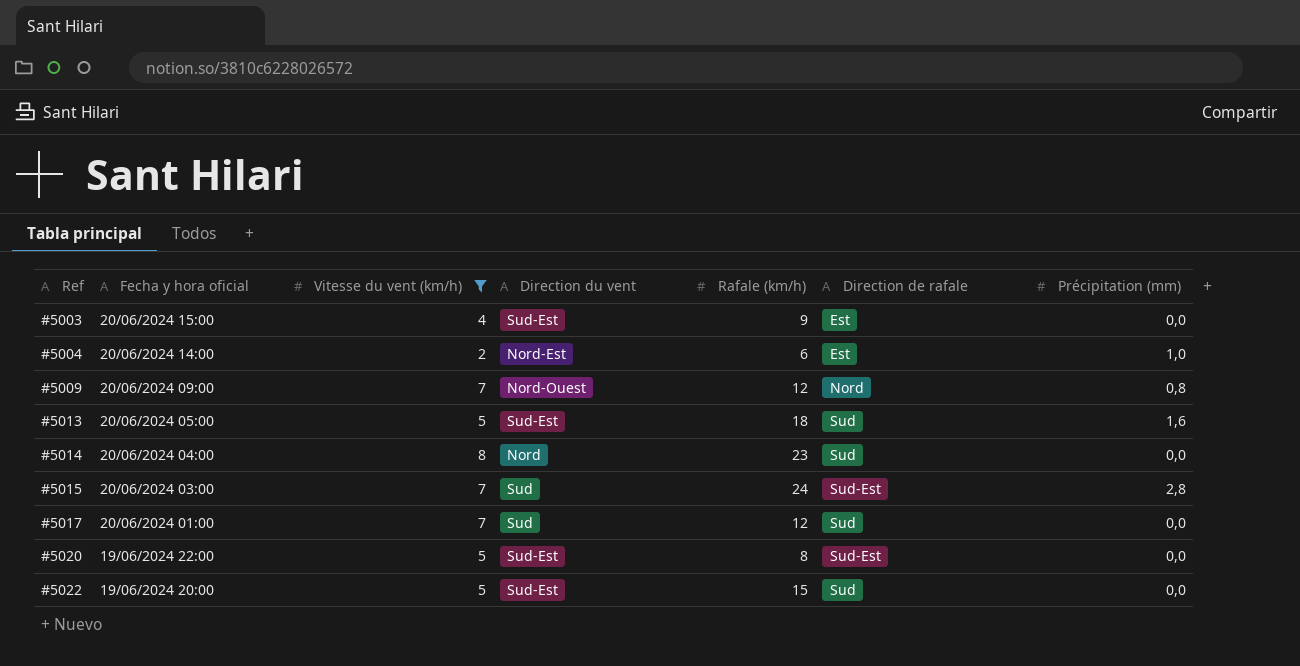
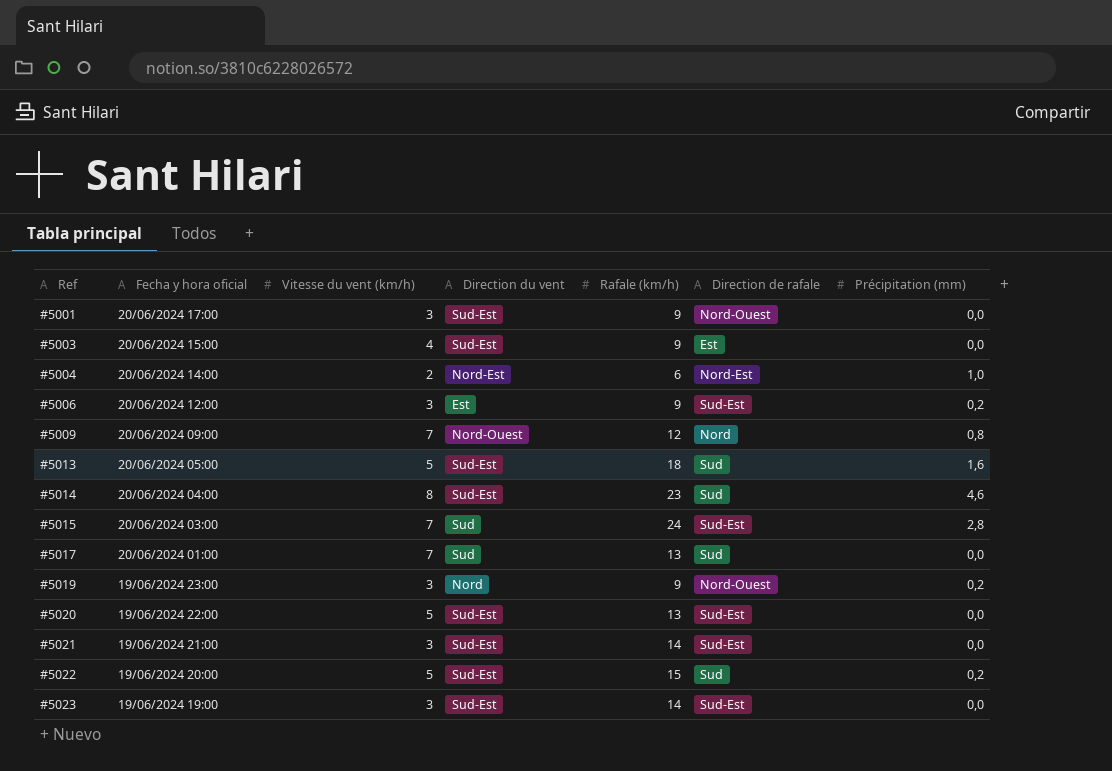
filter: Vitesse du vent (km/h) != 3 -> none
#5004 | Direction de rafale: Est -> Nord-Est
#5014 | Direction du vent: Nord -> Sud-Est
#5014 | Précipitation (mm): 0,0 -> 4,6
#5017 | Rafale (km/h): 12 -> 13
#5020 | Rafale (km/h): 8 -> 13
#5022 | Précipitation (mm): 0,0 -> 0,2

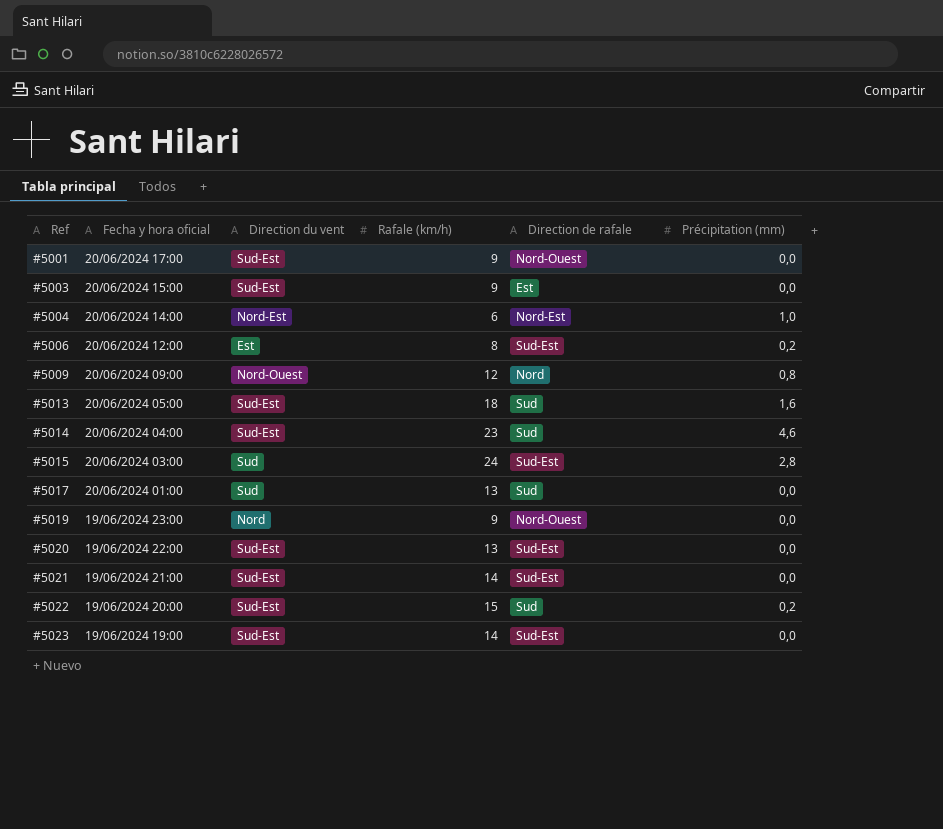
column Vitesse du vent (km/h) | position: 3 -> none
#5006 | Rafale (km/h): 9 -> 8
#5019 | Précipitation (mm): 0,2 -> 0,0

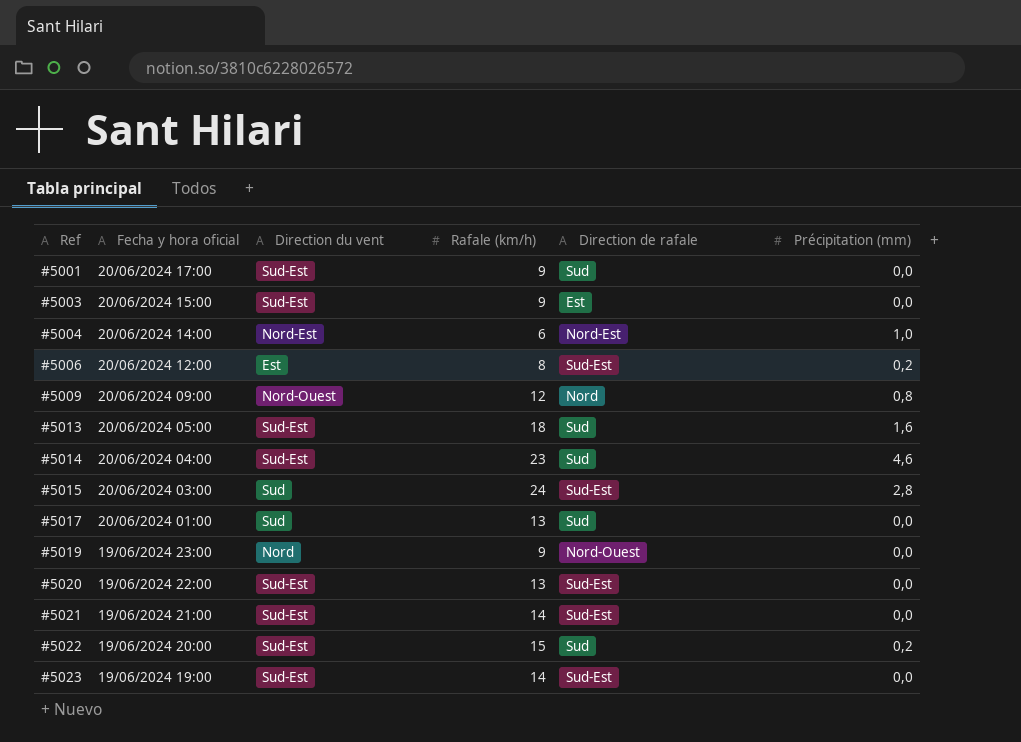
#5001 | Direction de rafale: Nord-Ouest -> Sud

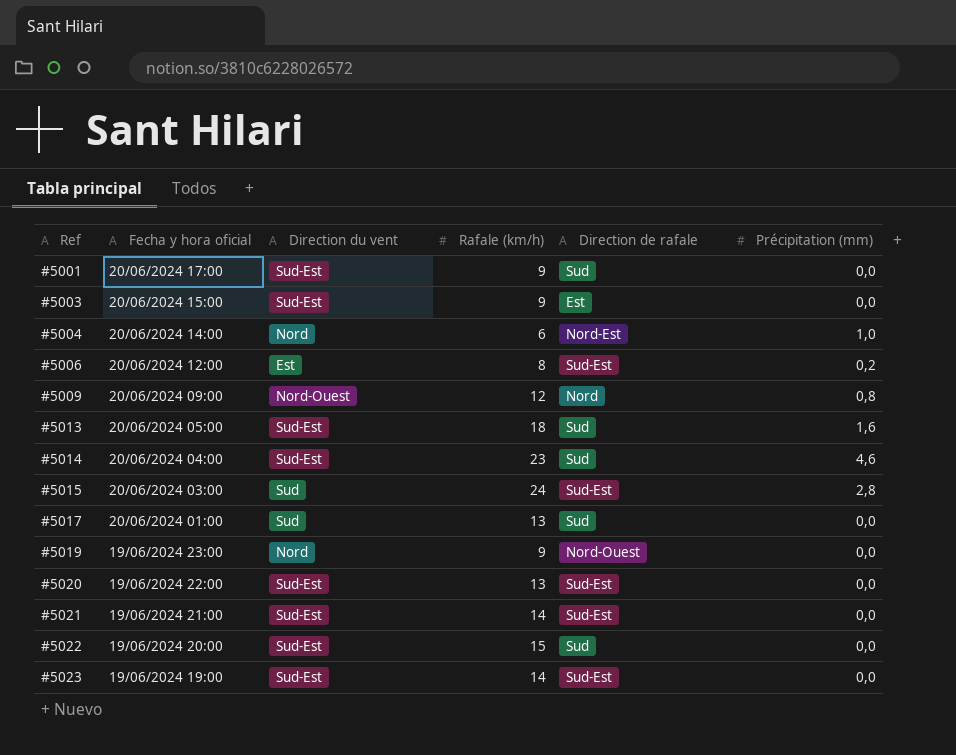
#5004 | Direction du vent: Nord-Est -> Nord
#5022 | Précipitation (mm): 0,2 -> 0,0

